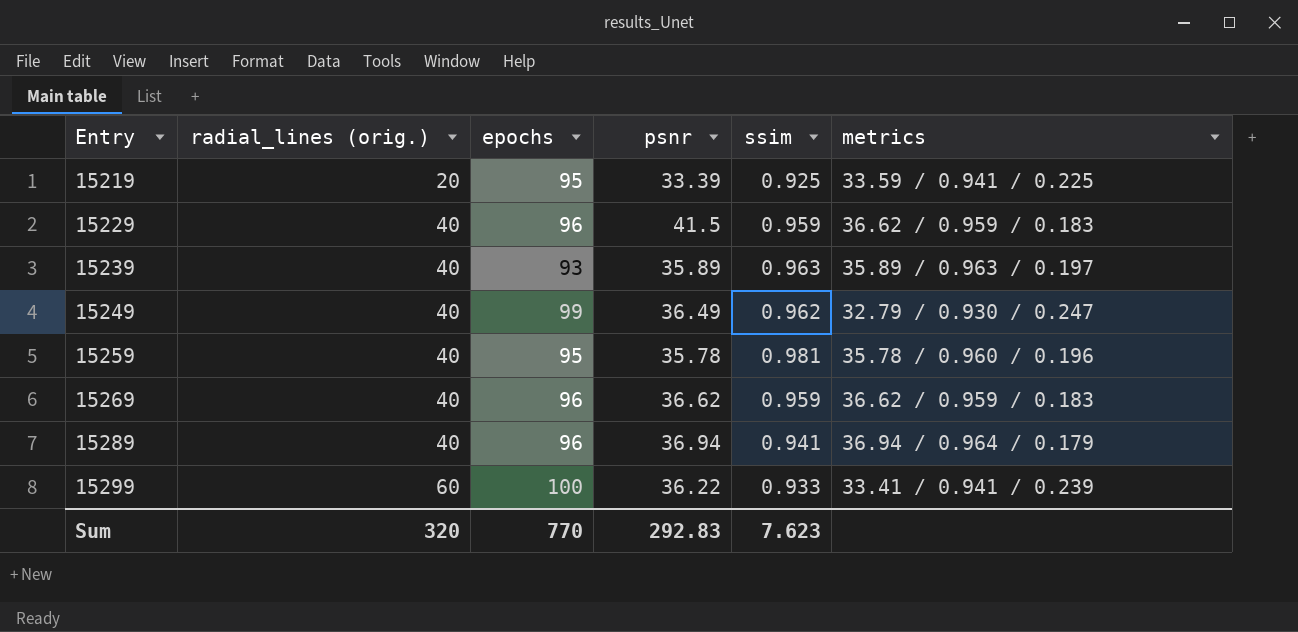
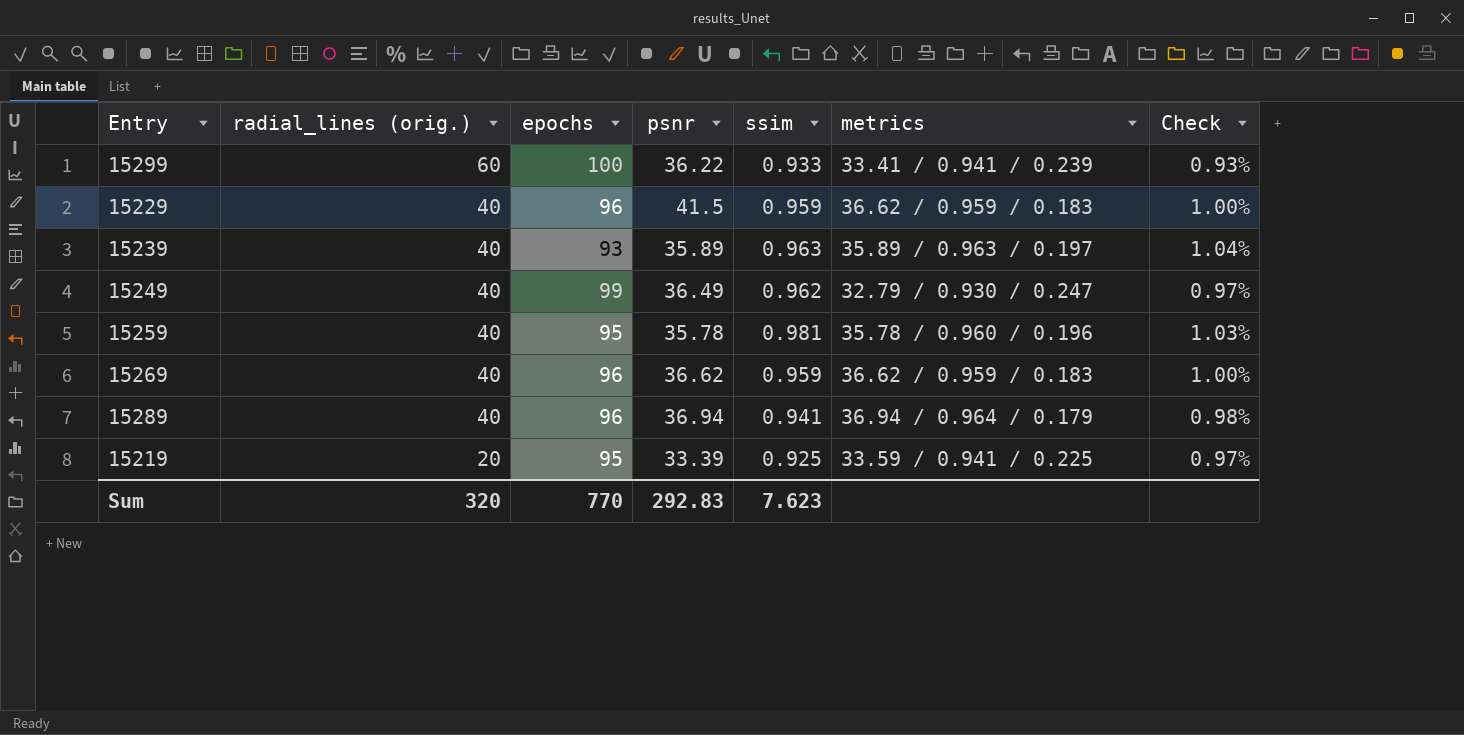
row order: Entry ascending -> radial_lines (orig.) descending
column Check | formula: none -> [ssim] / [epochs]

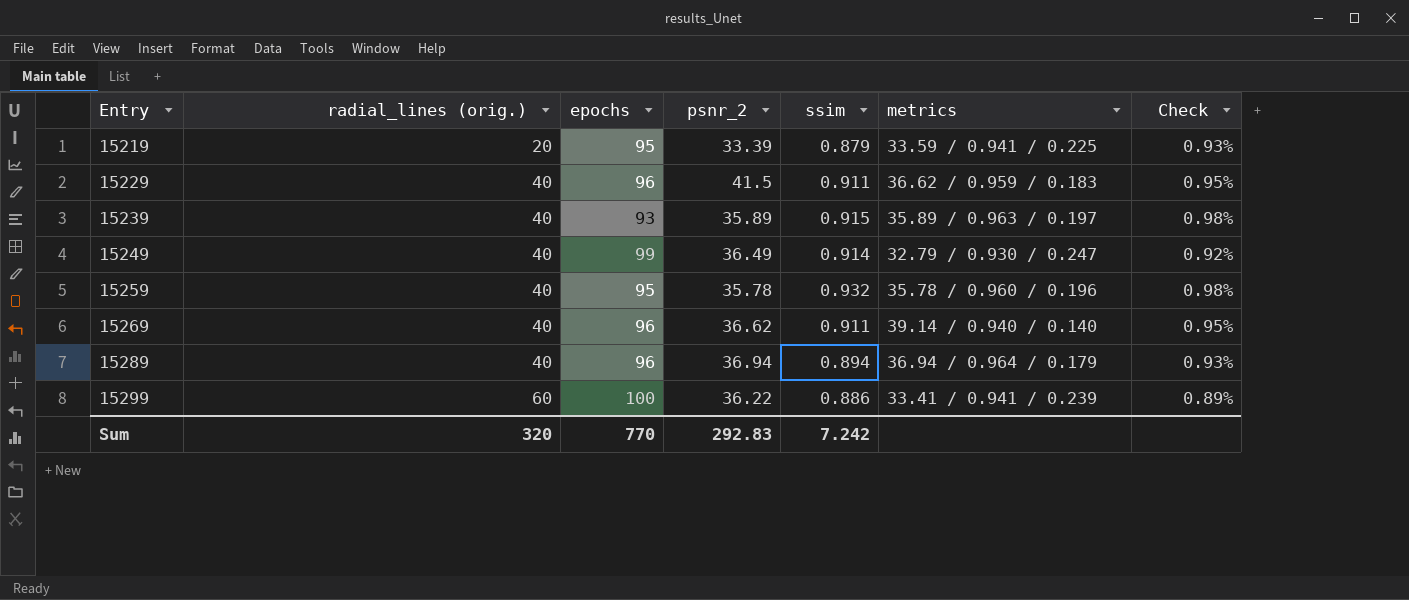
row order: radial_lines (orig.) descending -> Entry ascending
column name: psnr -> psnr_2
15219 | ssim: 0.925 -> 0.879
15219 | Check: 0.97% -> 0.93%
15229 | ssim: 0.959 -> 0.911
15229 | Check: 1.00% -> 0.95%
15239 | ssim: 0.963 -> 0.915
15239 | Check: 1.04% -> 0.98%
15249 | ssim: 0.962 -> 0.914
15249 | Check: 0.97% -> 0.92%
15259 | ssim: 0.981 -> 0.932
15259 | Check: 1.03% -> 0.98%
15269 | ssim: 0.959 -> 0.911
15269 | metrics: 36.62 / 0.959 / 0.183 -> 39.14 / 0.940 / 0.140
15269 | Check: 1.00% -> 0.95%
15289 | ssim: 0.941 -> 0.894
15289 | Check: 0.98% -> 0.93%
15299 | ssim: 0.933 -> 0.886
15299 | Check: 0.93% -> 0.89%
Sum | ssim: 7.623 -> 7.242

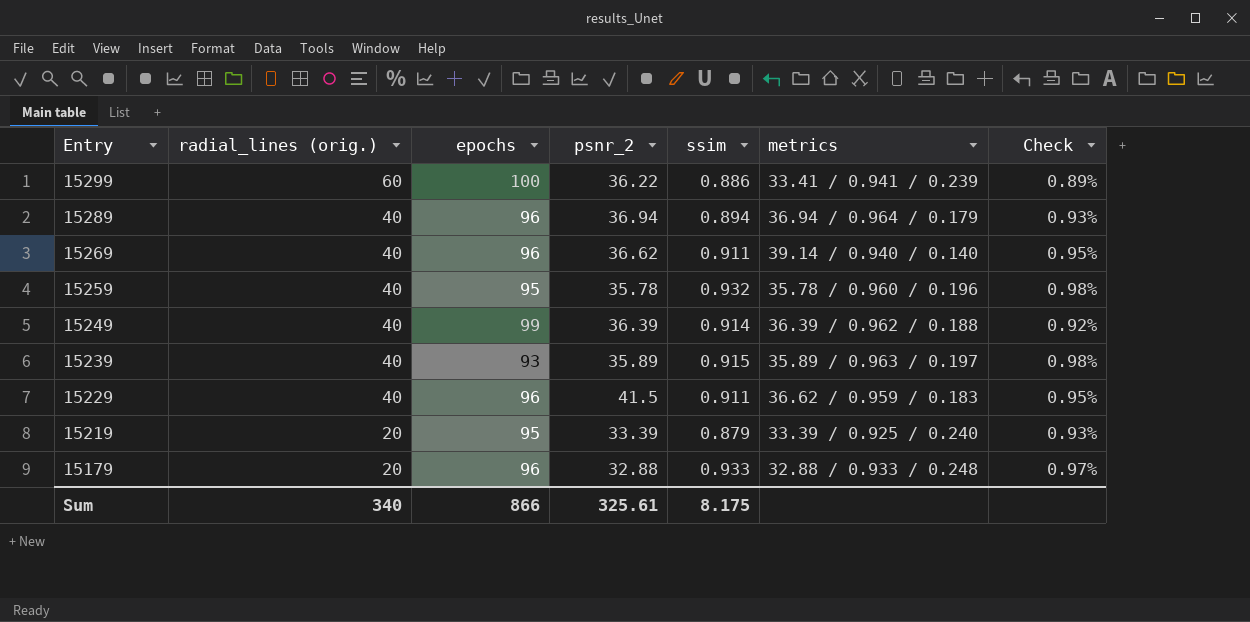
row order: Entry ascending -> Entry descending
15249 | psnr_2: 36.49 -> 36.39
15249 | metrics: 32.79 / 0.930 / 0.247 -> 36.39 / 0.962 / 0.188
15219 | metrics: 33.59 / 0.941 / 0.225 -> 33.39 / 0.925 / 0.240
row 15179: none -> 20 | 96 | 32.88 | 0.933 | 32.88 / 0.933 / 0.248 | 0.97%
Sum | radial_lines (orig.): 320 -> 340
Sum | epochs: 770 -> 866
Sum | psnr_2: 292.83 -> 325.61
Sum | ssim: 7.242 -> 8.175

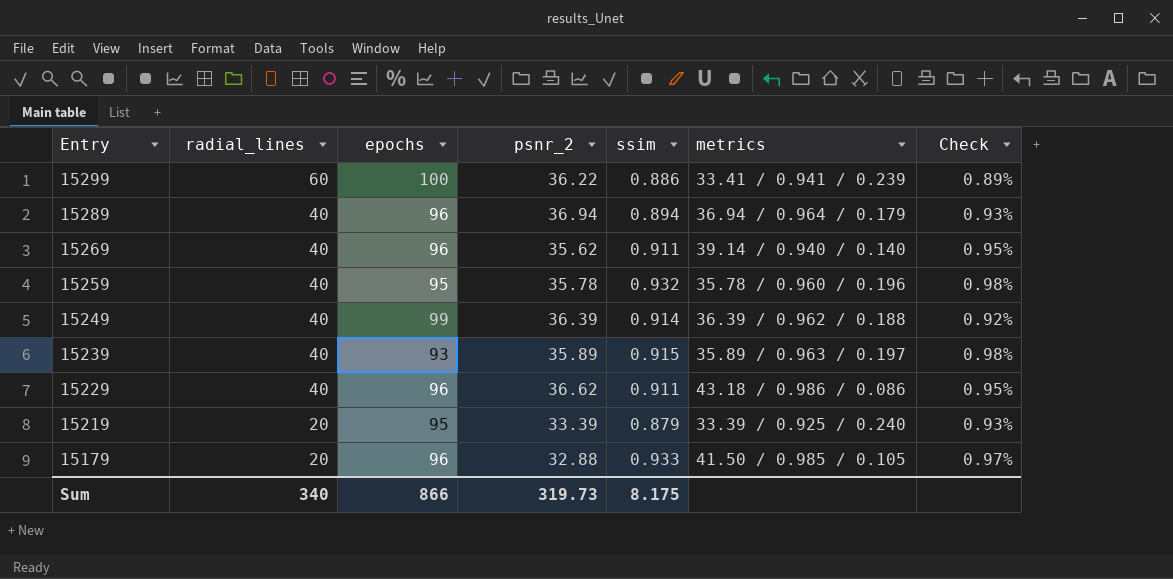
column name: radial_lines (orig.) -> radial_lines
15269 | psnr_2: 36.62 -> 35.62
15229 | psnr_2: 41.5 -> 36.62
15229 | metrics: 36.62 / 0.959 / 0.183 -> 43.18 / 0.986 / 0.086
15179 | metrics: 32.88 / 0.933 / 0.248 -> 41.50 / 0.985 / 0.105
Sum | psnr_2: 325.61 -> 319.73

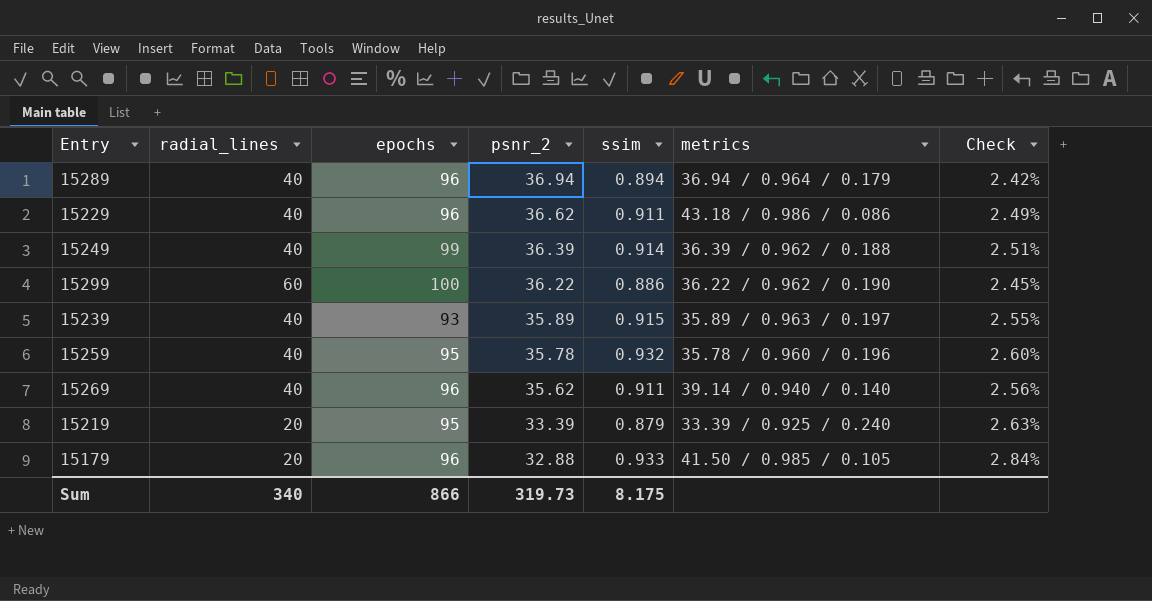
row order: Entry descending -> psnr_2 descending
column Check | formula: [ssim] / [epochs] -> [ssim] / [psnr_2]
15299 | metrics: 33.41 / 0.941 / 0.239 -> 36.22 / 0.962 / 0.190

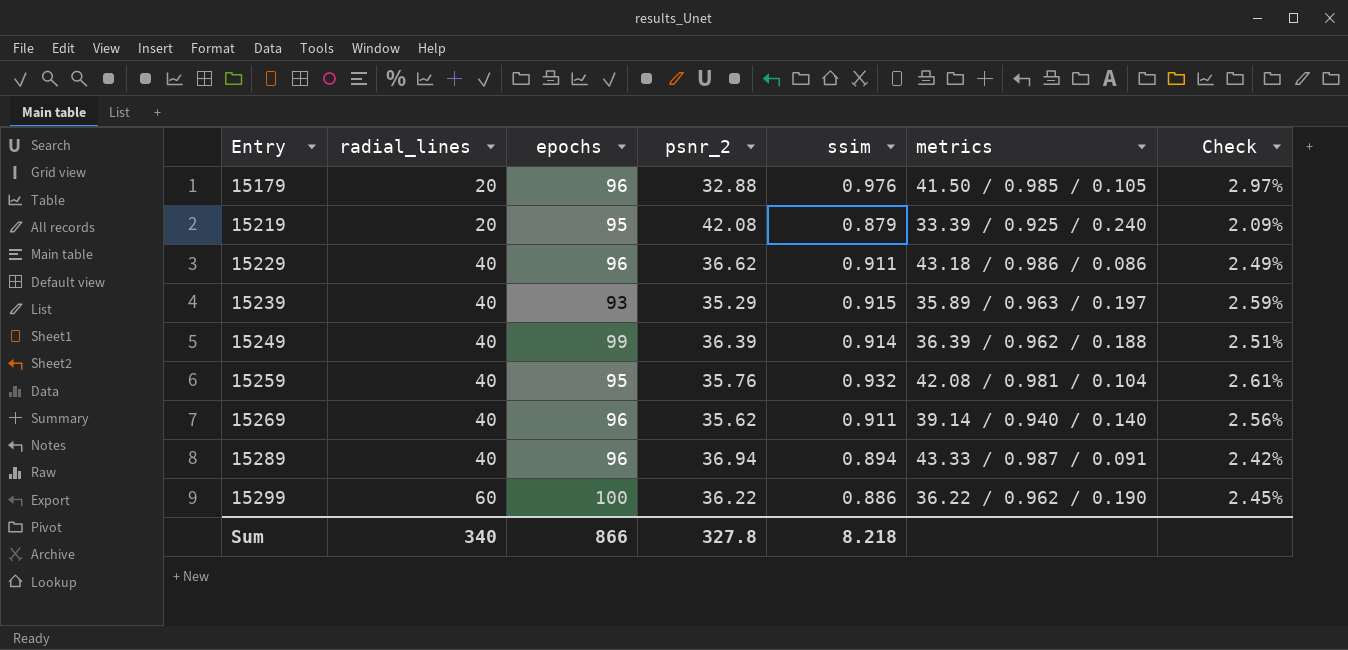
row order: psnr_2 descending -> Entry ascending
15179 | ssim: 0.933 -> 0.976
15179 | Check: 2.84% -> 2.97%
15219 | psnr_2: 33.39 -> 42.08
15219 | Check: 2.63% -> 2.09%
15239 | psnr_2: 35.89 -> 35.29
15239 | Check: 2.55% -> 2.59%
15259 | psnr_2: 35.78 -> 35.76
15259 | metrics: 35.78 / 0.960 / 0.196 -> 42.08 / 0.981 / 0.104
15259 | Check: 2.60% -> 2.61%
15289 | metrics: 36.94 / 0.964 / 0.179 -> 43.33 / 0.987 / 0.091
Sum | psnr_2: 319.73 -> 327.8
Sum | ssim: 8.175 -> 8.218

